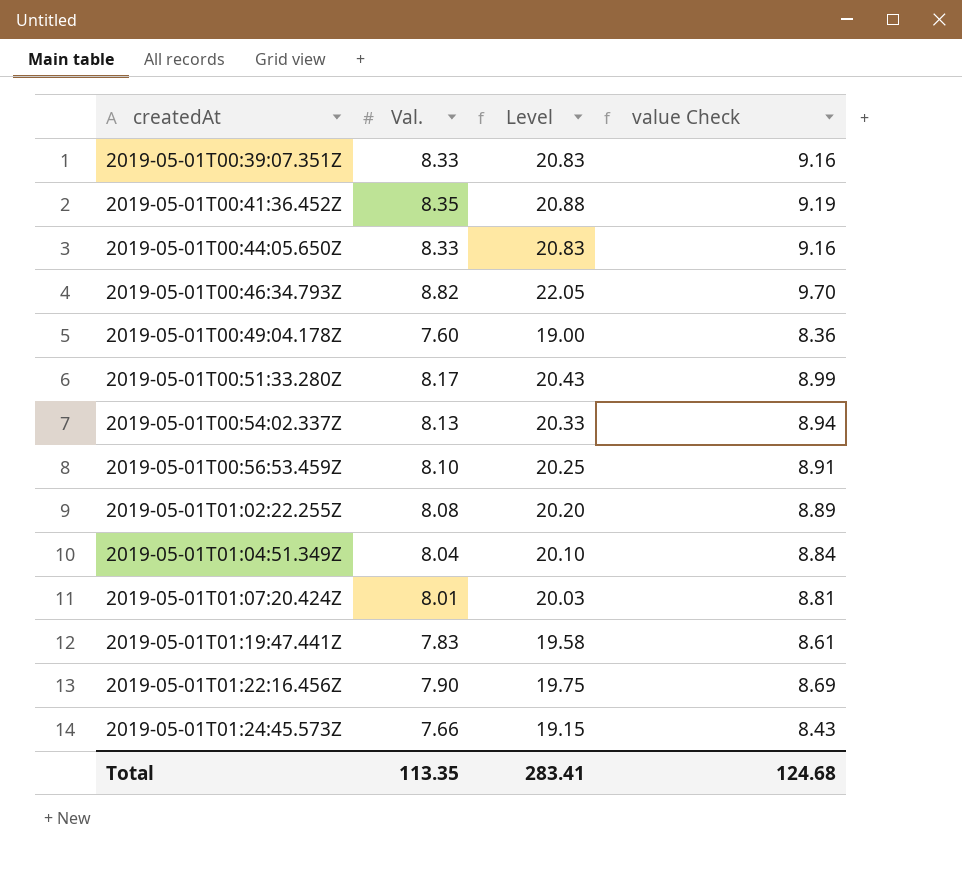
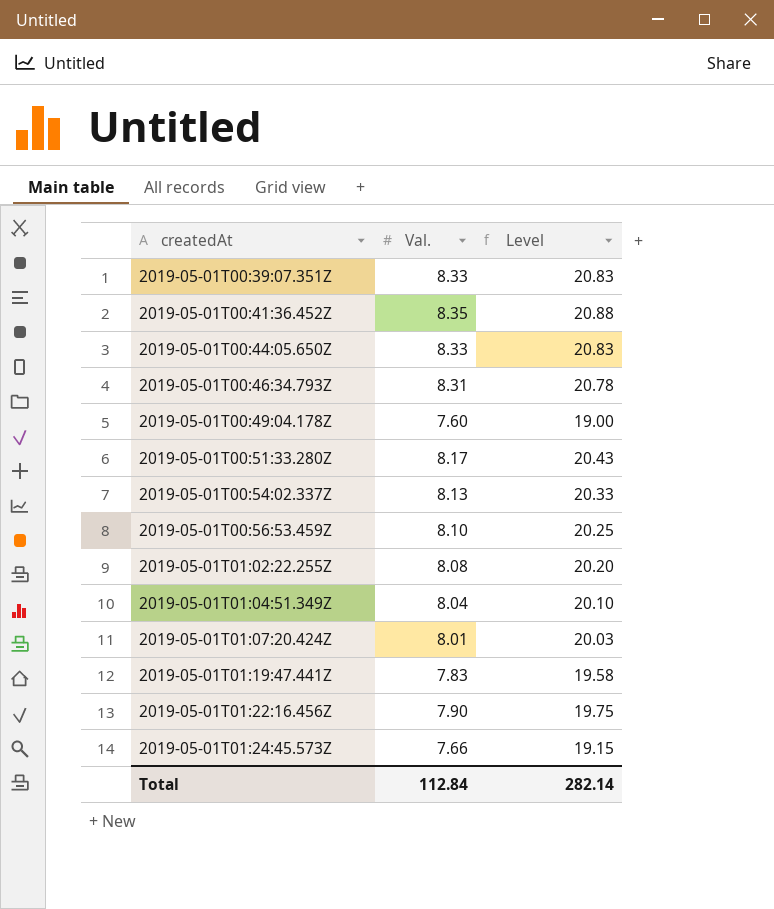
column value Check | formula: [Val.] * 1.1 -> none
2019-05-01T00:46:34.793Z | Val.: 8.82 -> 8.31
2019-05-01T00:46:34.793Z | Level: 22.05 -> 20.78
Total | Val.: 113.35 -> 112.84
Total | Level: 283.41 -> 282.14

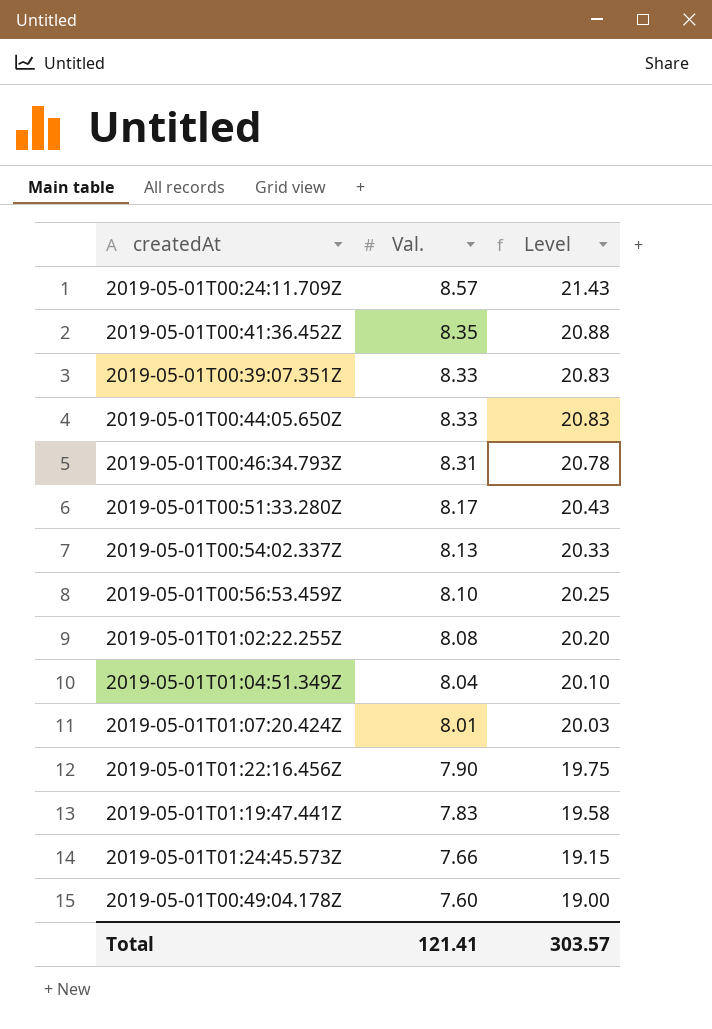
row order: createdAt ascending -> Val. descending
row 2019-05-01T00:24:11.709Z: none -> 8.57 | 21.43
Total | Val.: 112.84 -> 121.41
Total | Level: 282.14 -> 303.57

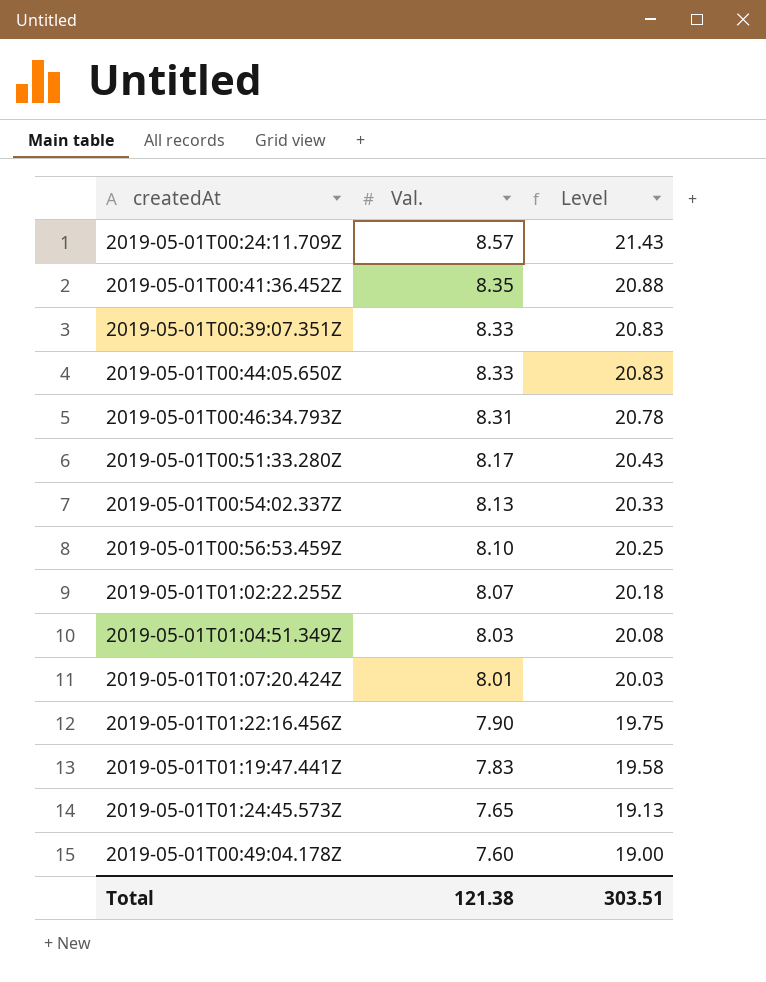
2019-05-01T01:02:22.255Z | Val.: 8.08 -> 8.07
2019-05-01T01:02:22.255Z | Level: 20.20 -> 20.18
2019-05-01T01:04:51.349Z | Val.: 8.04 -> 8.03
2019-05-01T01:04:51.349Z | Level: 20.10 -> 20.08
2019-05-01T01:24:45.573Z | Val.: 7.66 -> 7.65
2019-05-01T01:24:45.573Z | Level: 19.15 -> 19.13
Total | Val.: 121.41 -> 121.38
Total | Level: 303.57 -> 303.51

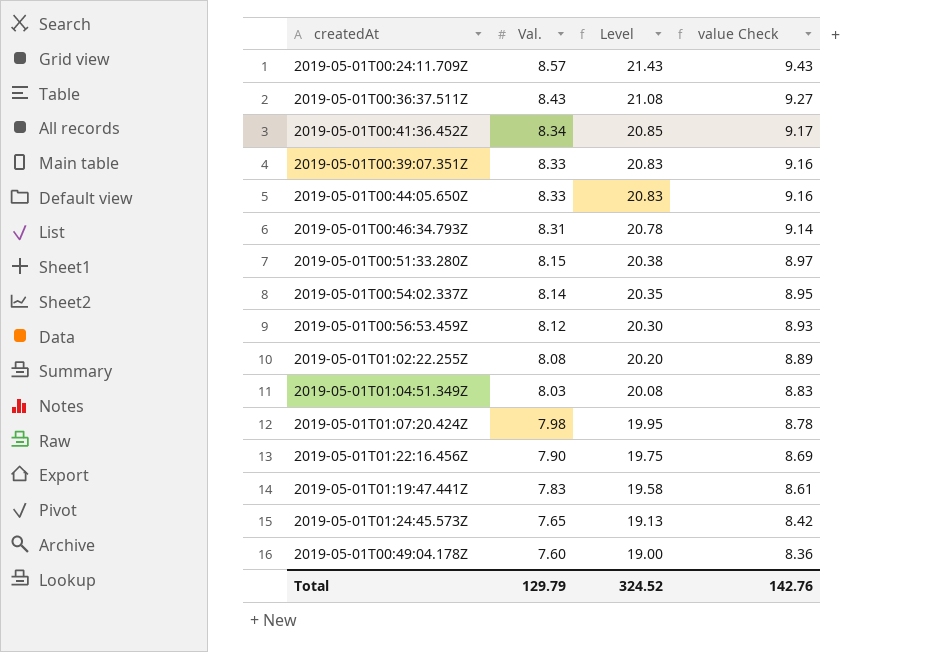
column value Check | formula: none -> [Val.] * 1.1
row 2019-05-01T00:36:37.511Z: none -> 8.43 | 21.08 | 9.27
2019-05-01T00:41:36.452Z | Val.: 8.35 -> 8.34
2019-05-01T00:41:36.452Z | Level: 20.88 -> 20.85
2019-05-01T00:51:33.280Z | Val.: 8.17 -> 8.15
2019-05-01T00:51:33.280Z | Level: 20.43 -> 20.38
2019-05-01T00:54:02.337Z | Val.: 8.13 -> 8.14
2019-05-01T00:54:02.337Z | Level: 20.33 -> 20.35
2019-05-01T00:56:53.459Z | Val.: 8.10 -> 8.12
2019-05-01T00:56:53.459Z | Level: 20.25 -> 20.30
2019-05-01T01:02:22.255Z | Val.: 8.07 -> 8.08
2019-05-01T01:02:22.255Z | Level: 20.18 -> 20.20
2019-05-01T01:07:20.424Z | Val.: 8.01 -> 7.98
2019-05-01T01:07:20.424Z | Level: 20.03 -> 19.95
Total | Val.: 121.38 -> 129.79
Total | Level: 303.51 -> 324.52

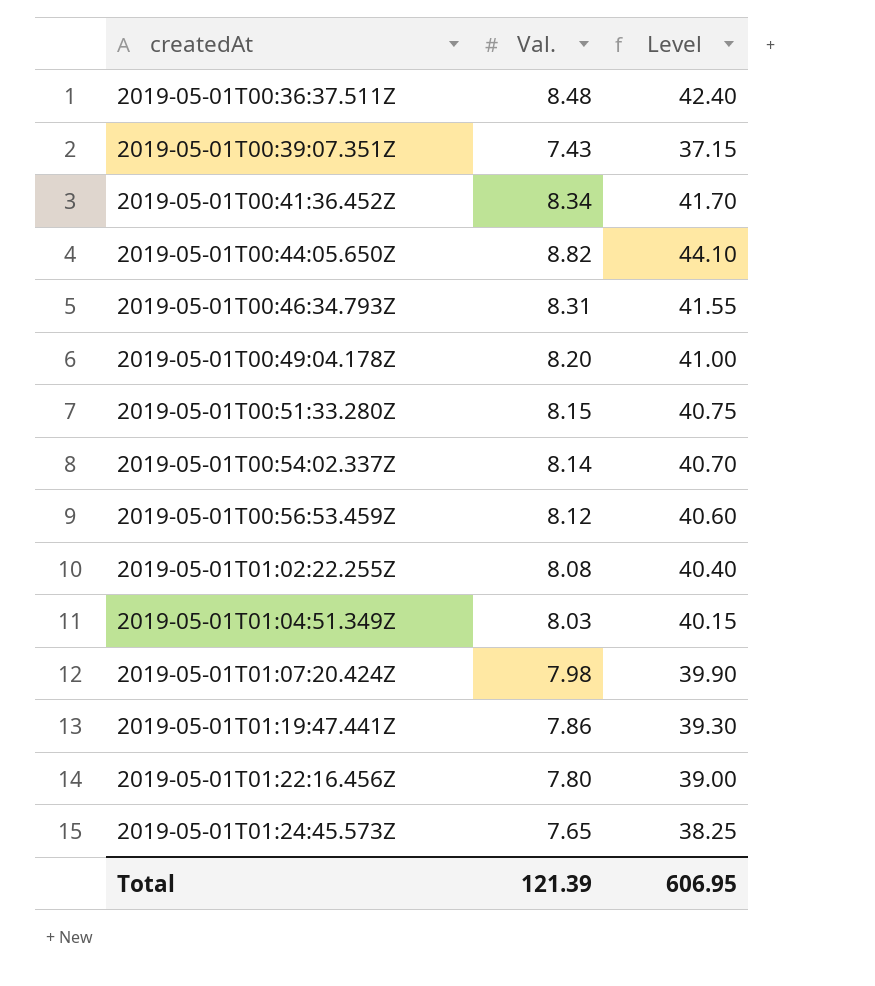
row order: Val. descending -> createdAt ascending
column value Check | formula: [Val.] * 1.1 -> none
column Level | formula: [Val.] * 2.5 -> [Val.] * 5
row 2019-05-01T00:24:11.709Z: 8.57 | 21.43 | 9.43 -> none
2019-05-01T00:36:37.511Z | Val.: 8.43 -> 8.48
2019-05-01T00:39:07.351Z | Val.: 8.33 -> 7.43
2019-05-01T00:44:05.650Z | Val.: 8.33 -> 8.82
2019-05-01T00:49:04.178Z | Val.: 7.60 -> 8.20
2019-05-01T01:19:47.441Z | Val.: 7.83 -> 7.86
2019-05-01T01:22:16.456Z | Val.: 7.90 -> 7.80
Total | Val.: 129.79 -> 121.39
Total | Level: 324.52 -> 606.95

